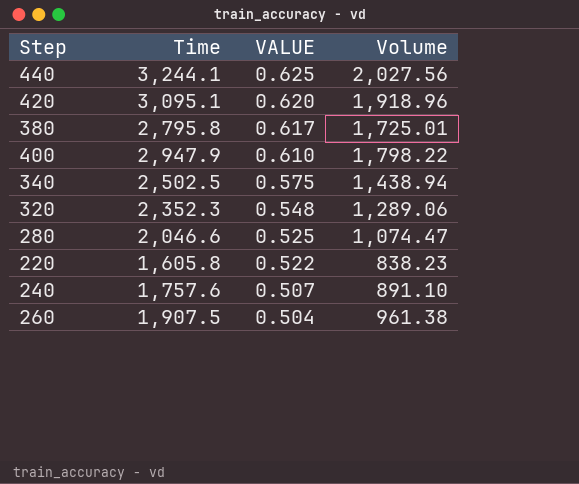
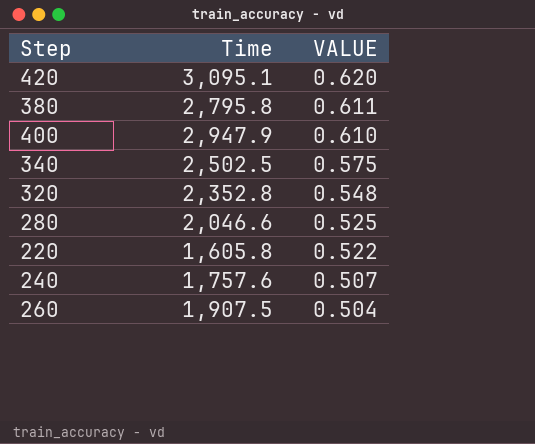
column Volume | formula: [Time] * [VALUE] -> none
row 440: 3,244.1 | 0.625 | 2,027.56 -> none
380 | VALUE: 0.617 -> 0.611
320 | Time: 2,352.3 -> 2,352.8

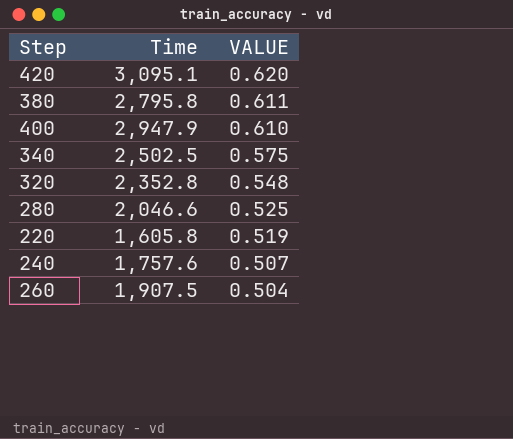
220 | VALUE: 0.522 -> 0.519

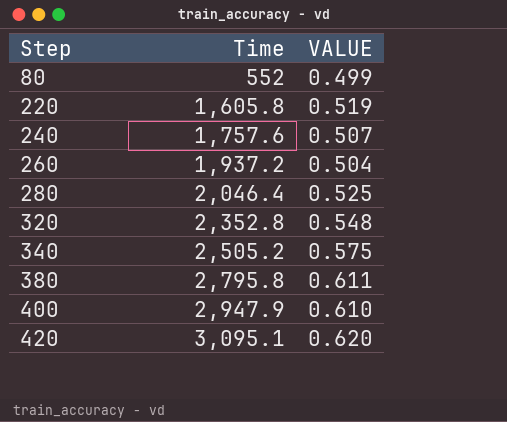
row order: VALUE descending -> Step ascending
row 80: none -> 552 | 0.499
260 | Time: 1,907.5 -> 1,937.2
280 | Time: 2,046.6 -> 2,046.4
340 | Time: 2,502.5 -> 2,505.2

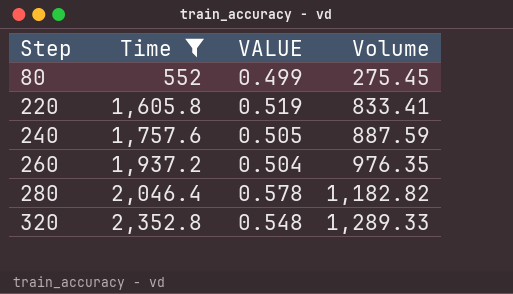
filter: none -> Time <= 2,352.8
column Volume | formula: none -> [Time] * [VALUE]
240 | VALUE: 0.507 -> 0.505
280 | VALUE: 0.525 -> 0.578

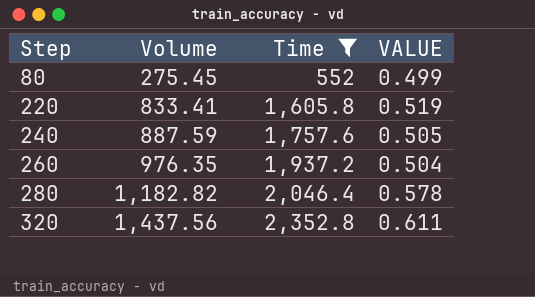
column Volume | position: 4 -> 2
320 | Volume: 1,289.33 -> 1,437.56
320 | VALUE: 0.548 -> 0.611

